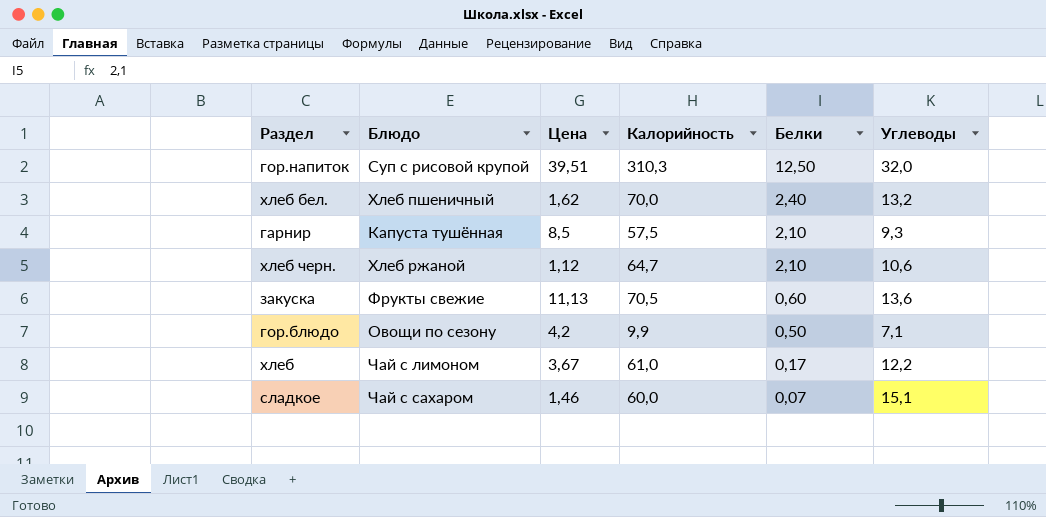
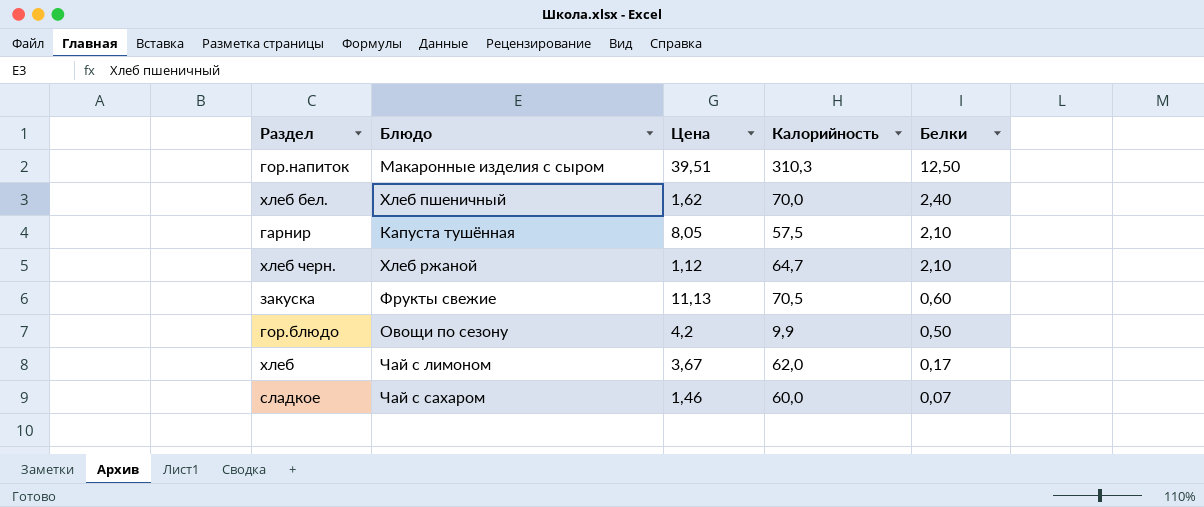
column Углеводы | position: 6 -> none
гор.напиток | Блюдо: Суп с рисовой крупой -> Макаронные изделия с сыром
гарнир | Цена: 8,5 -> 8,05
хлеб | Калорийность: 61,0 -> 62,0

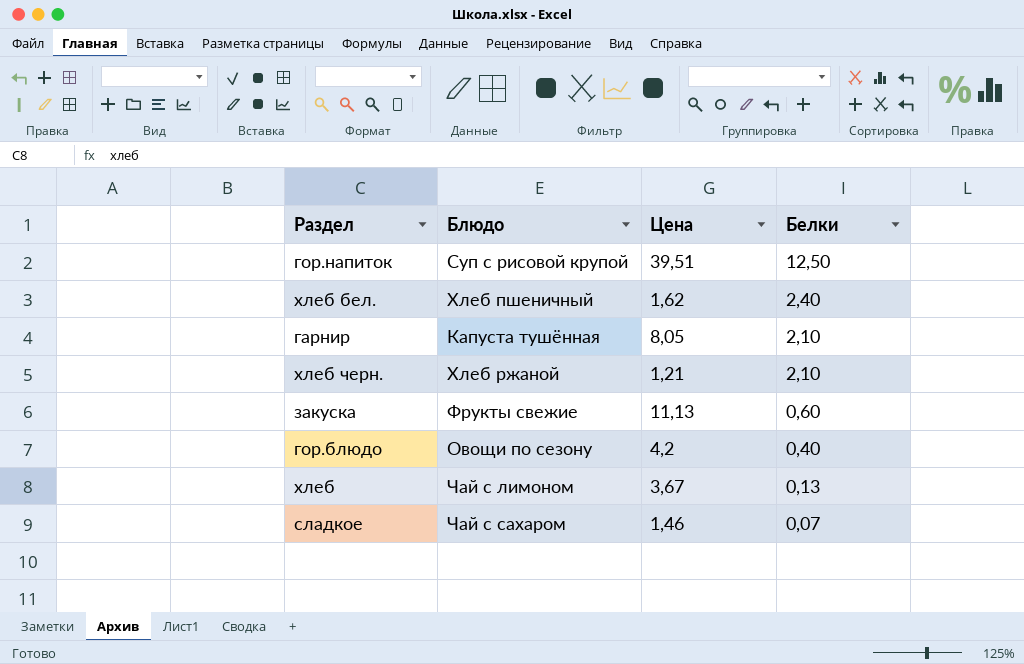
column Калорийность | position: 4 -> none
гор.напиток | Блюдо: Макаронные изделия с сыром -> Суп с рисовой крупой
хлеб черн. | Цена: 1,12 -> 1,21
гор.блюдо | Белки: 0,50 -> 0,40
хлеб | Белки: 0,17 -> 0,13

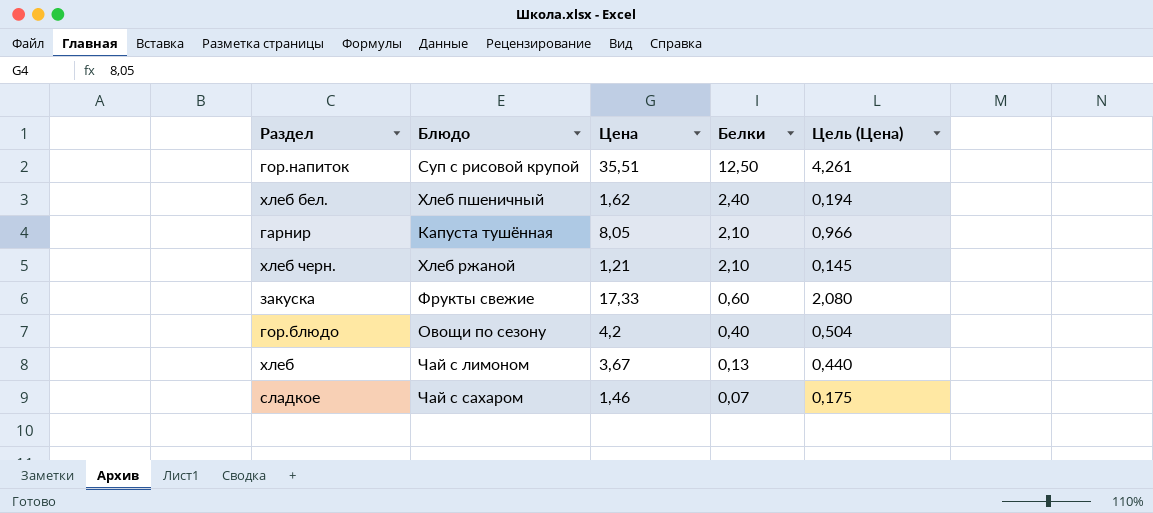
column Цель (Цена) | formula: none -> [Цена] * 0,12
гор.напиток | Цена: 39,51 -> 35,51
закуска | Цена: 11,13 -> 17,33

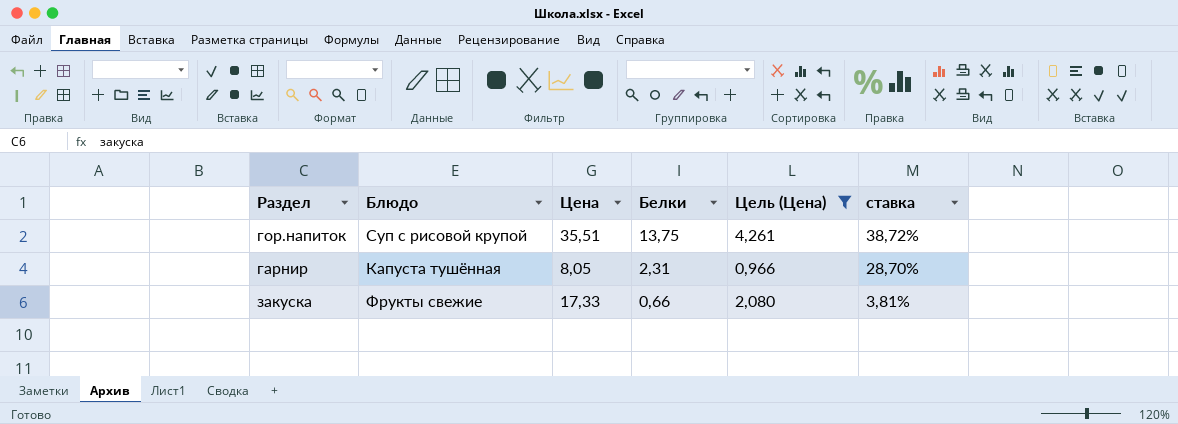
filter: none -> Цель (Цена) >= 0,966
column ставка | formula: none -> [Белки] / [Цена]
гор.напиток | Белки: 12,50 -> 13,75
гарнир | Белки: 2,10 -> 2,31
закуска | Белки: 0,60 -> 0,66

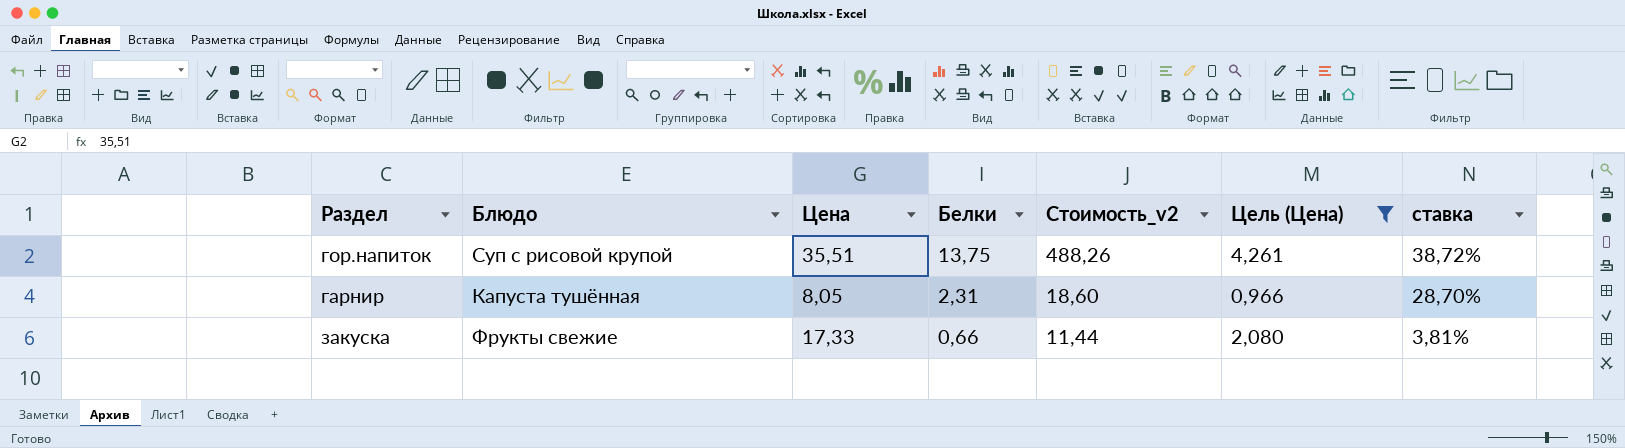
column Стоимость_v2 | formula: none -> [Цена] * [Белки]

